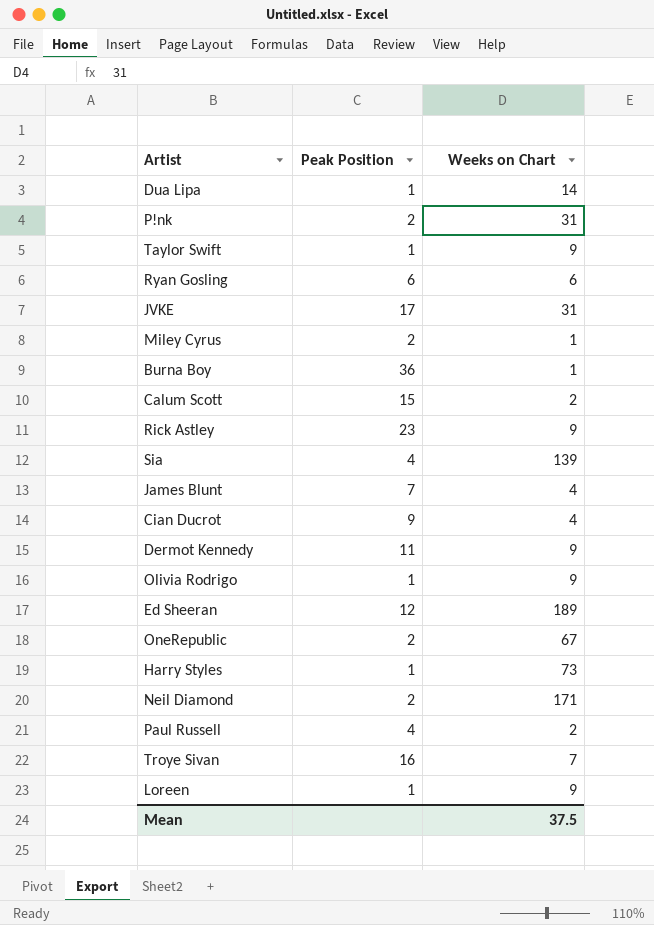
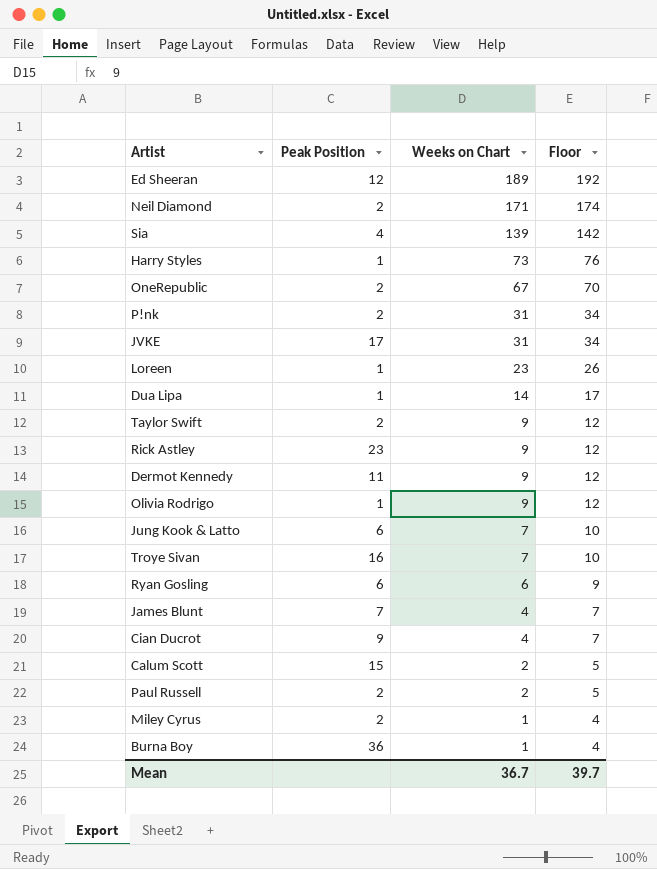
row order: none -> Weeks on Chart descending
column Floor | formula: none -> [Weeks on Chart] + 3
Loreen | Weeks on Chart: 9 -> 23
Taylor Swift | Peak Position: 1 -> 2
row Jung Kook & Latto: none -> 6 | 7 | 10
Paul Russell | Peak Position: 4 -> 2
Mean | Weeks on Chart: 37.5 -> 36.7

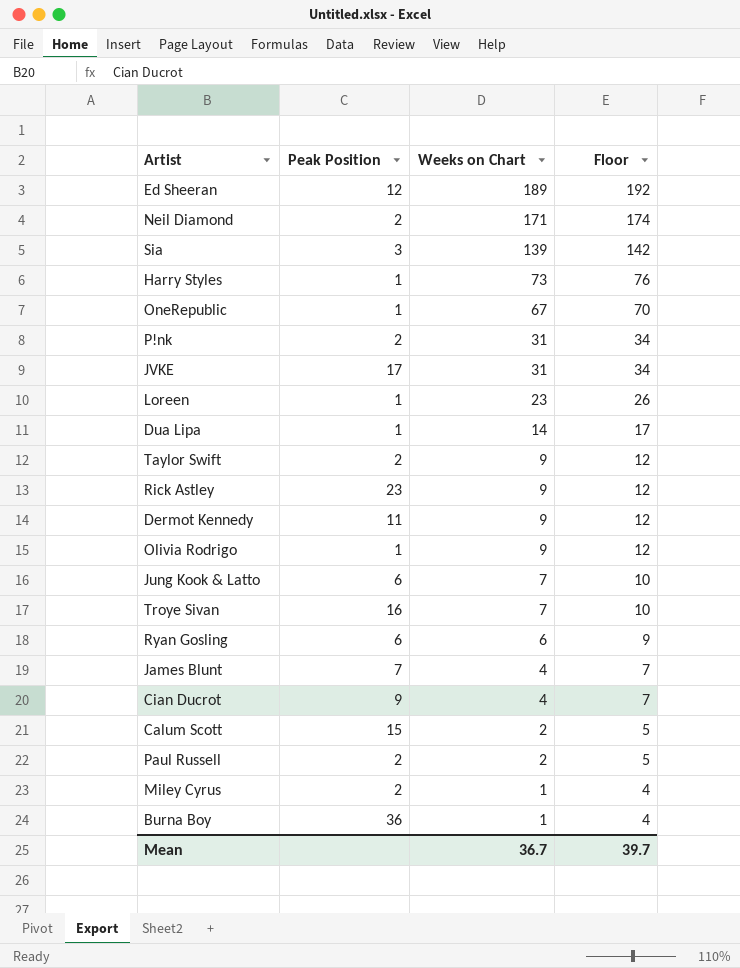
Sia | Peak Position: 4 -> 3
OneRepublic | Peak Position: 2 -> 1

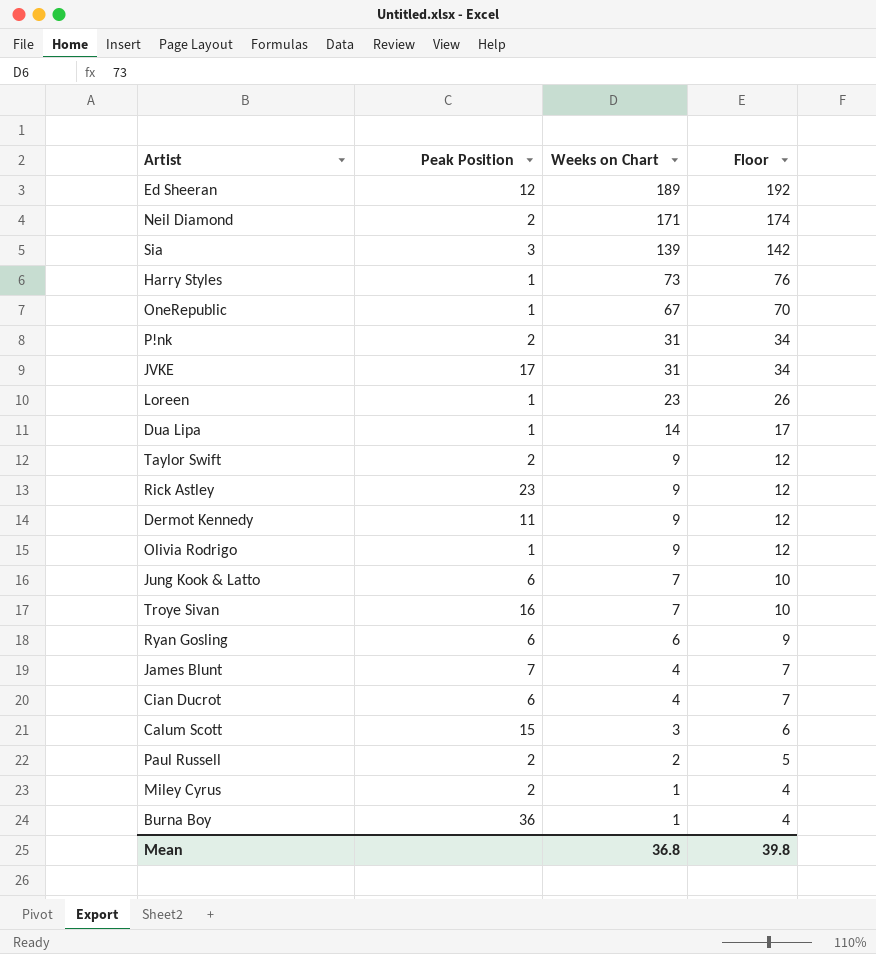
Cian Ducrot | Peak Position: 9 -> 6
Calum Scott | Weeks on Chart: 2 -> 3
Calum Scott | Floor: 5 -> 6
Mean | Weeks on Chart: 36.7 -> 36.8
Mean | Floor: 39.7 -> 39.8

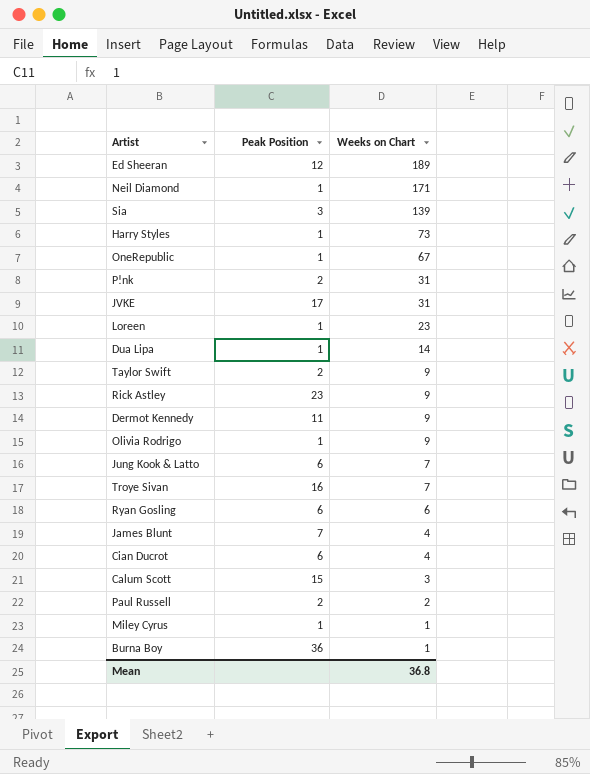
column Floor | formula: [Weeks on Chart] + 3 -> none
Neil Diamond | Peak Position: 2 -> 1
Miley Cyrus | Peak Position: 2 -> 1

